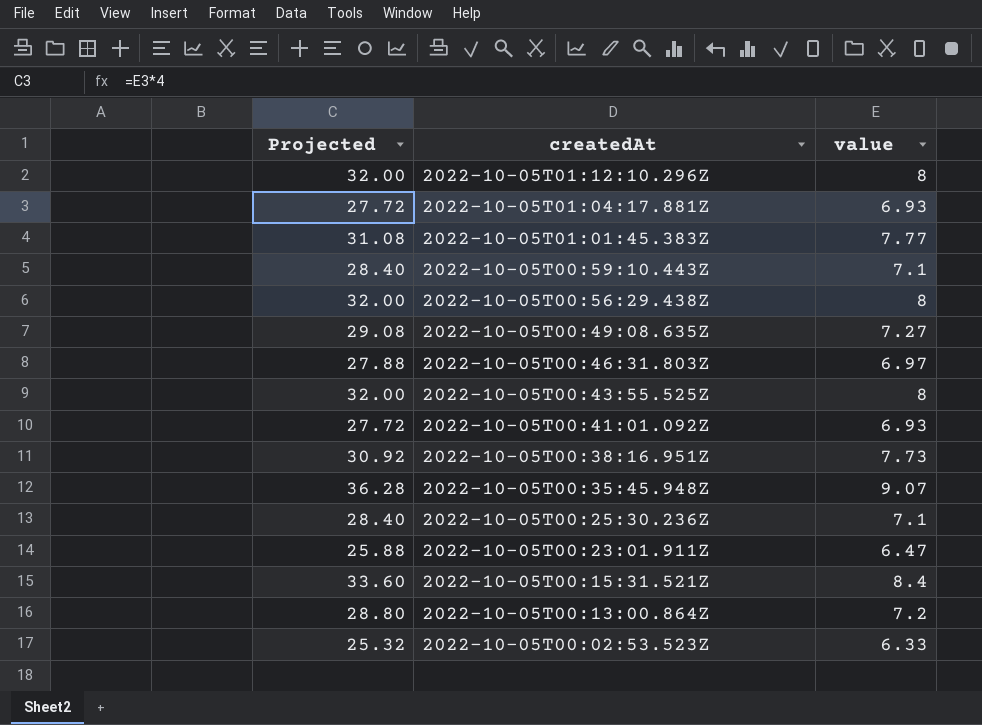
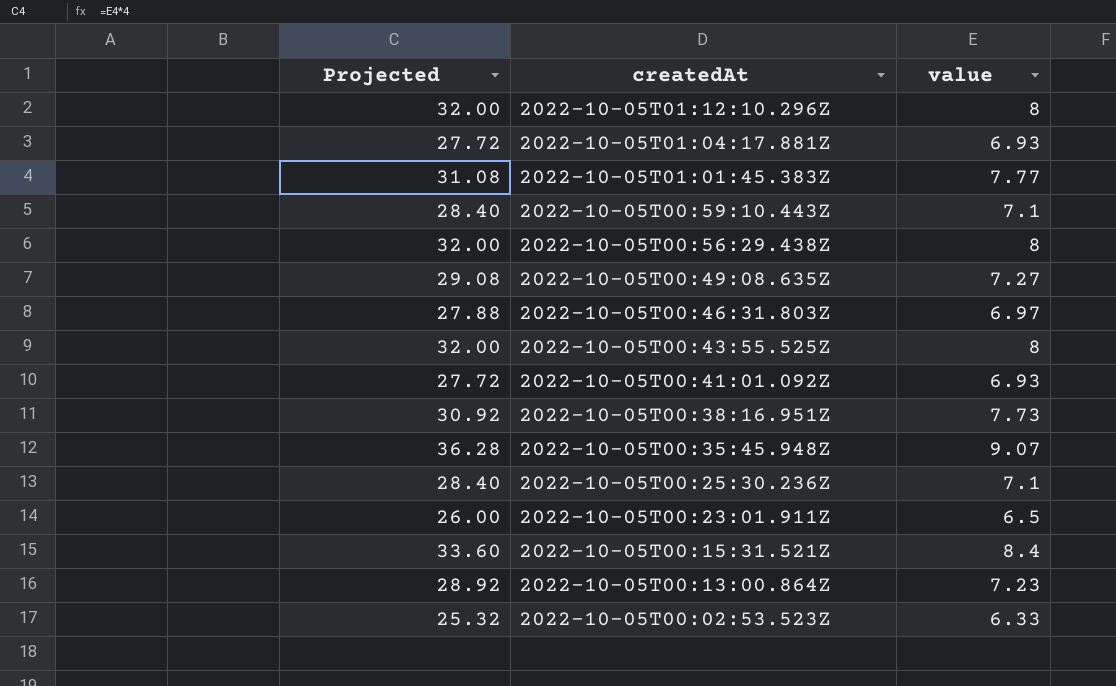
2022-10-05T00:23:01.911Z | Projected: 25.88 -> 26.00
2022-10-05T00:23:01.911Z | value: 6.47 -> 6.5
2022-10-05T00:13:00.864Z | Projected: 28.80 -> 28.92
2022-10-05T00:13:00.864Z | value: 7.2 -> 7.23

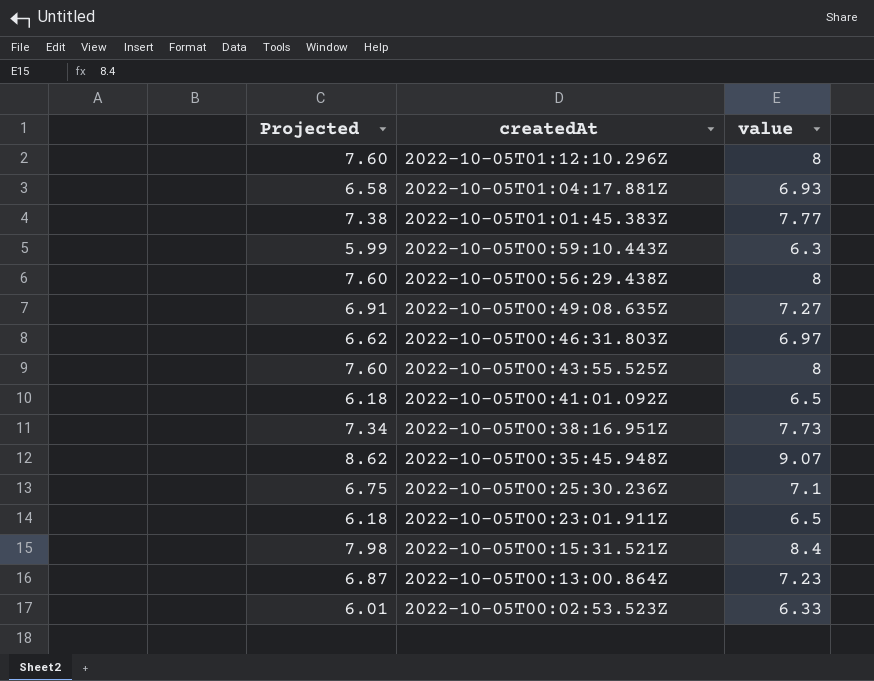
column Projected | formula: [value] * 4 -> [value] * 0.95
2022-10-05T00:59:10.443Z | value: 7.1 -> 6.3
2022-10-05T00:41:01.092Z | value: 6.93 -> 6.5

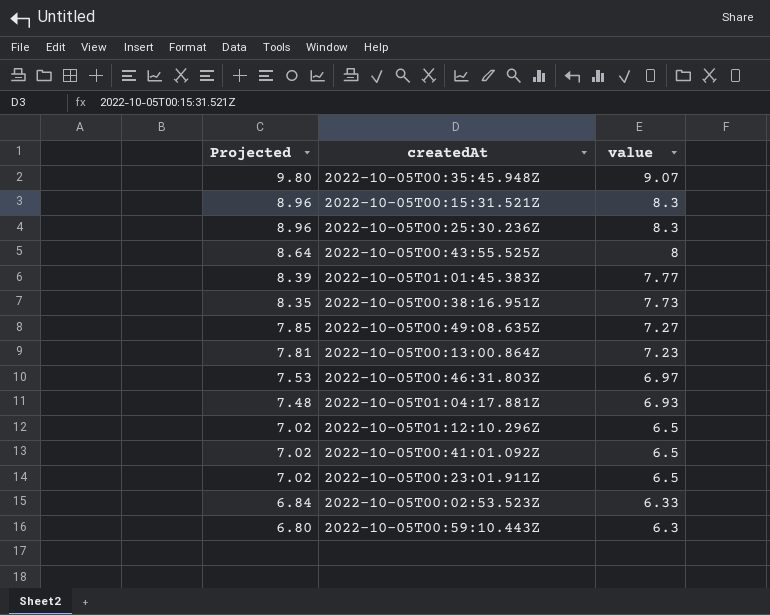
row order: createdAt descending -> Projected descending
column Projected | formula: [value] * 0.95 -> [value] * 1.08
row 2022-10-05T00:56:29.438Z: 7.60 | 8 -> none
2022-10-05T00:15:31.521Z | value: 8.4 -> 8.3
2022-10-05T00:25:30.236Z | value: 7.1 -> 8.3
2022-10-05T01:12:10.296Z | value: 8 -> 6.5

